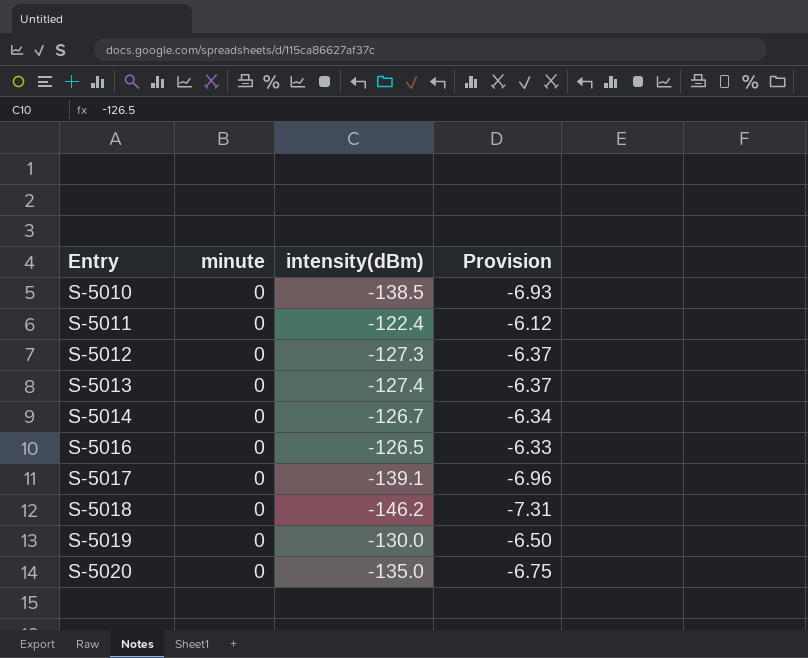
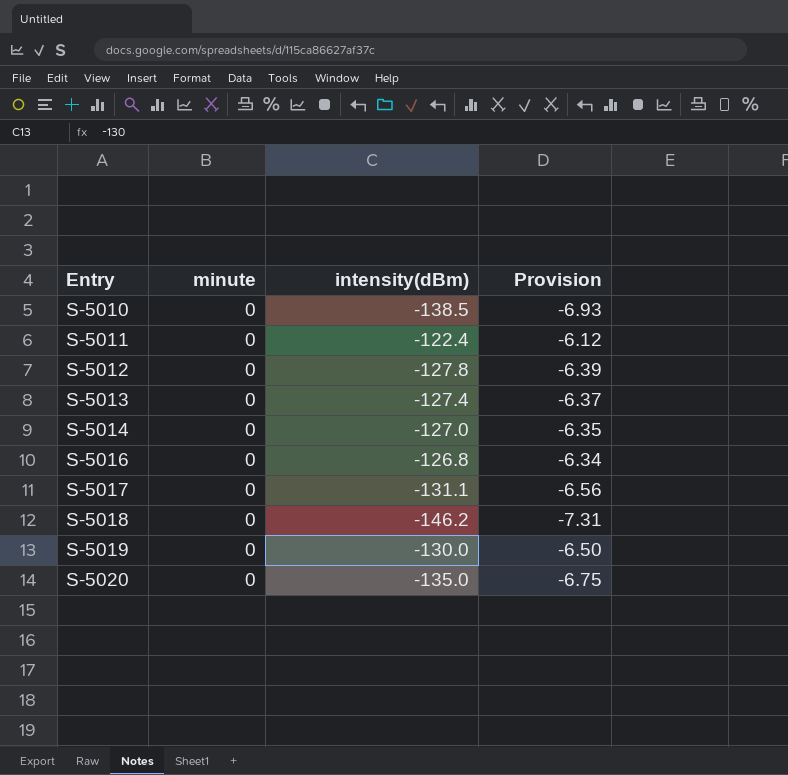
S-5012 | intensity(dBm): -127.3 -> -127.8
S-5012 | Provision: -6.37 -> -6.39
S-5014 | intensity(dBm): -126.7 -> -127.0
S-5014 | Provision: -6.34 -> -6.35
S-5016 | intensity(dBm): -126.5 -> -126.8
S-5016 | Provision: -6.33 -> -6.34
S-5017 | intensity(dBm): -139.1 -> -131.1
S-5017 | Provision: -6.96 -> -6.56

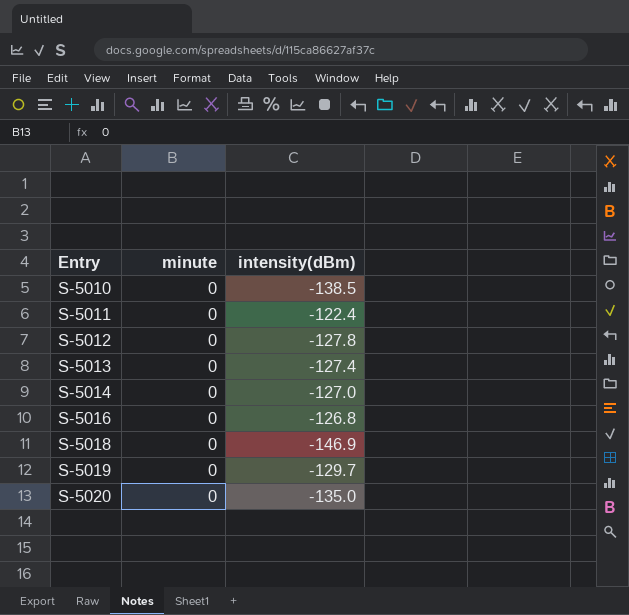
column Provision | formula: [intensity(dBm)] * 0.05 -> none
row S-5017: 0 | -131.1 | -6.56 -> none
S-5018 | intensity(dBm): -146.2 -> -146.9
S-5019 | intensity(dBm): -130.0 -> -129.7

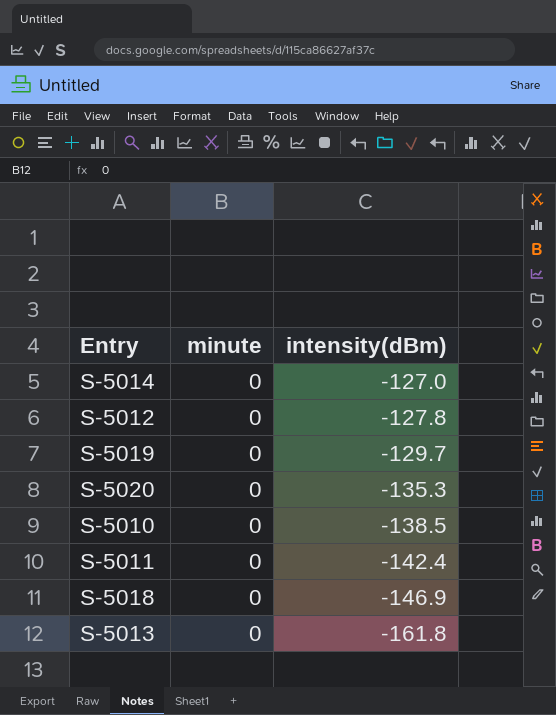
row order: Entry ascending -> intensity(dBm) descending
row S-5016: 0 | -126.8 -> none
S-5020 | intensity(dBm): -135.0 -> -135.3
S-5011 | intensity(dBm): -122.4 -> -142.4
S-5013 | intensity(dBm): -127.4 -> -161.8

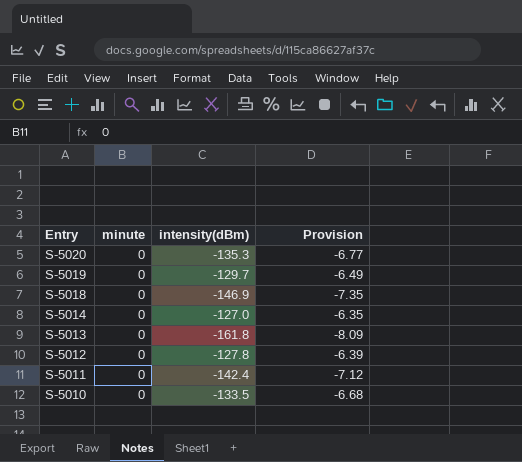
row order: intensity(dBm) descending -> Entry descending
column Provision | formula: none -> [intensity(dBm)] * 0.05
S-5010 | intensity(dBm): -138.5 -> -133.5

